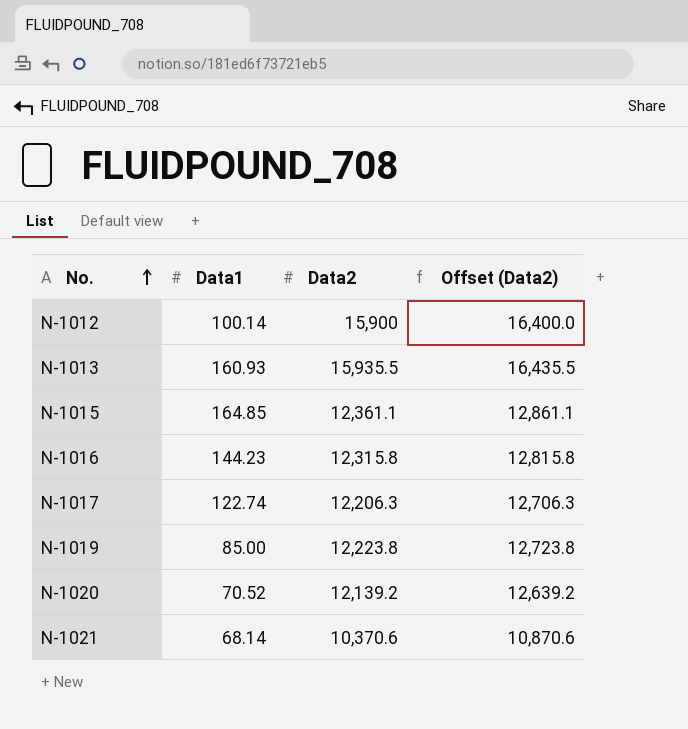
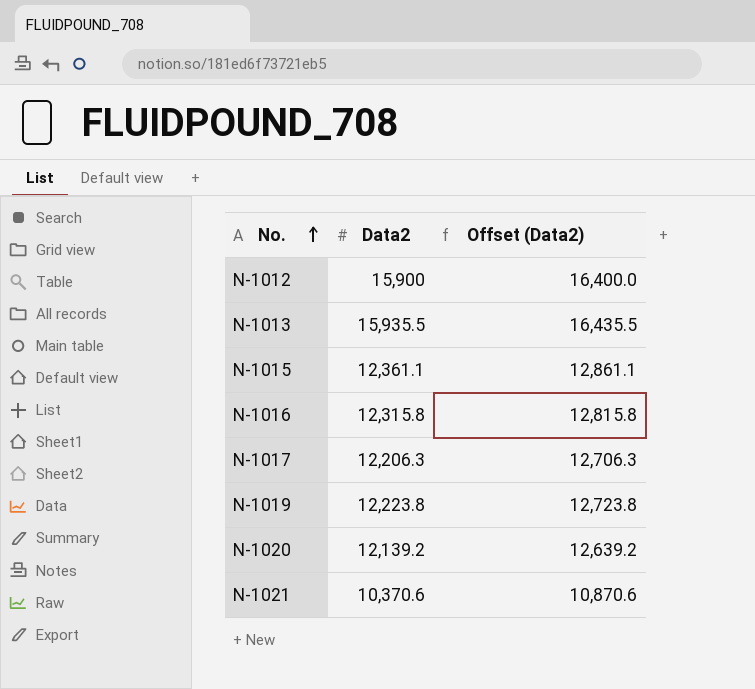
column Data1 | position: 2 -> none

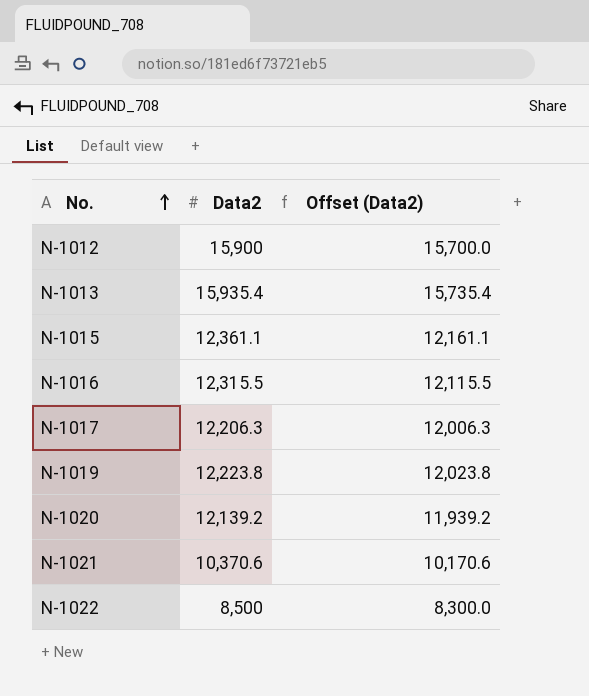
column Offset (Data2) | formula: [Data2] + 500 -> [Data2] - 200
N-1013 | Data2: 15,935.5 -> 15,935.4
N-1016 | Data2: 12,315.8 -> 12,315.5
row N-1022: none -> 8,500 | 8,300.0

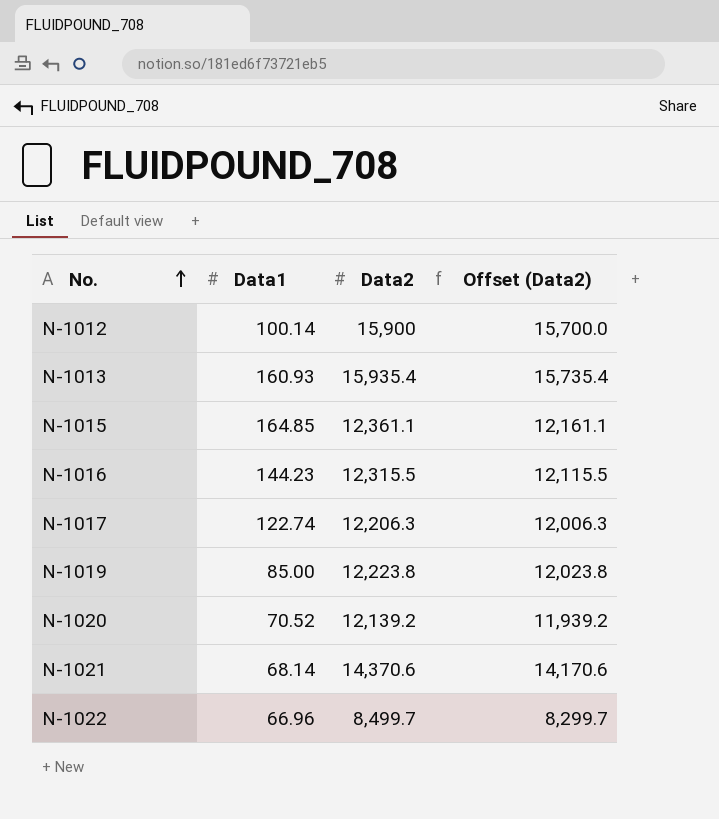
column Data1 | position: none -> 2
N-1021 | Data2: 10,370.6 -> 14,370.6
N-1021 | Offset (Data2): 10,170.6 -> 14,170.6
N-1022 | Data2: 8,500 -> 8,499.7
N-1022 | Offset (Data2): 8,300.0 -> 8,299.7

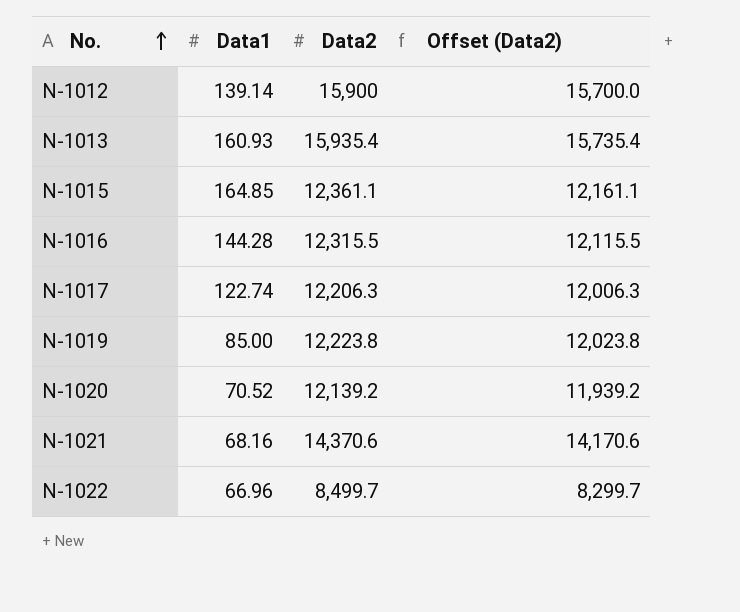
N-1012 | Data1: 100.14 -> 139.14
N-1016 | Data1: 144.23 -> 144.28
N-1021 | Data1: 68.14 -> 68.16

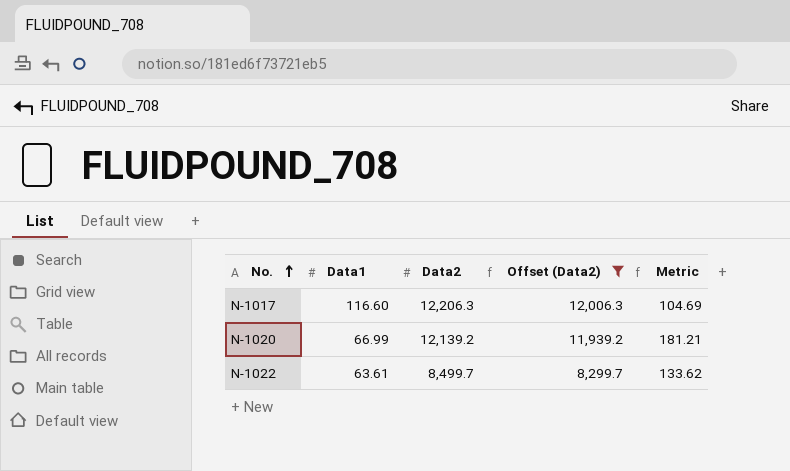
filter: none -> Offset (Data2) <= 12,006.3
column Metric | formula: none -> [Data2] / [Data1]
N-1017 | Data1: 122.74 -> 116.60
N-1020 | Data1: 70.52 -> 66.99
N-1022 | Data1: 66.96 -> 63.61

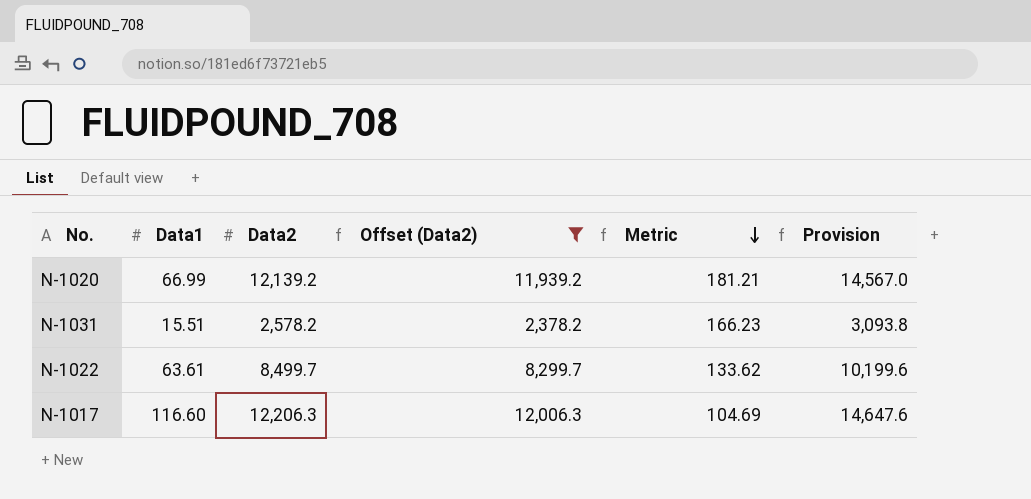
row order: No. ascending -> Metric descending
column Provision | formula: none -> [Data2] * 1.2
row N-1031: none -> 15.51 | 2,578.2 | 2,378.2 | 166.23 | 3,093.8

